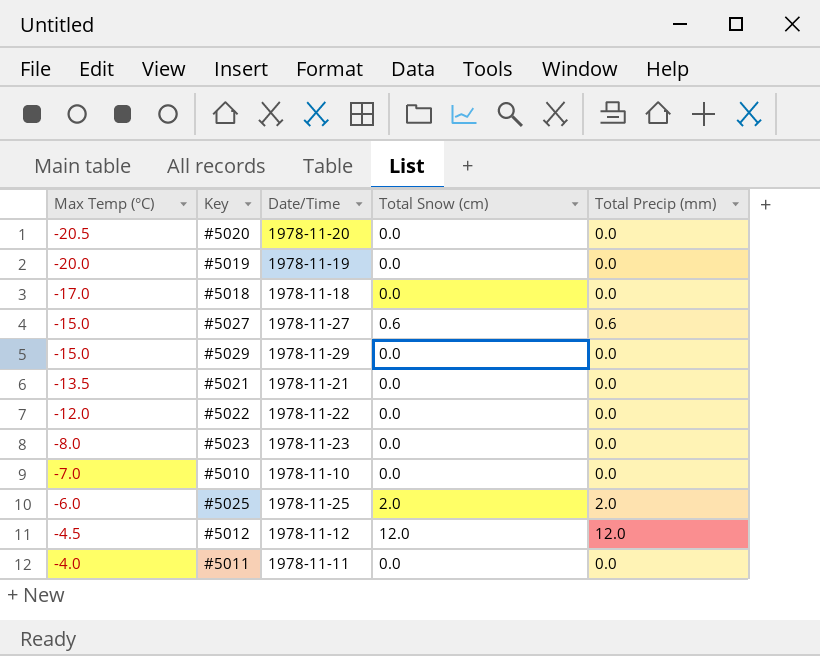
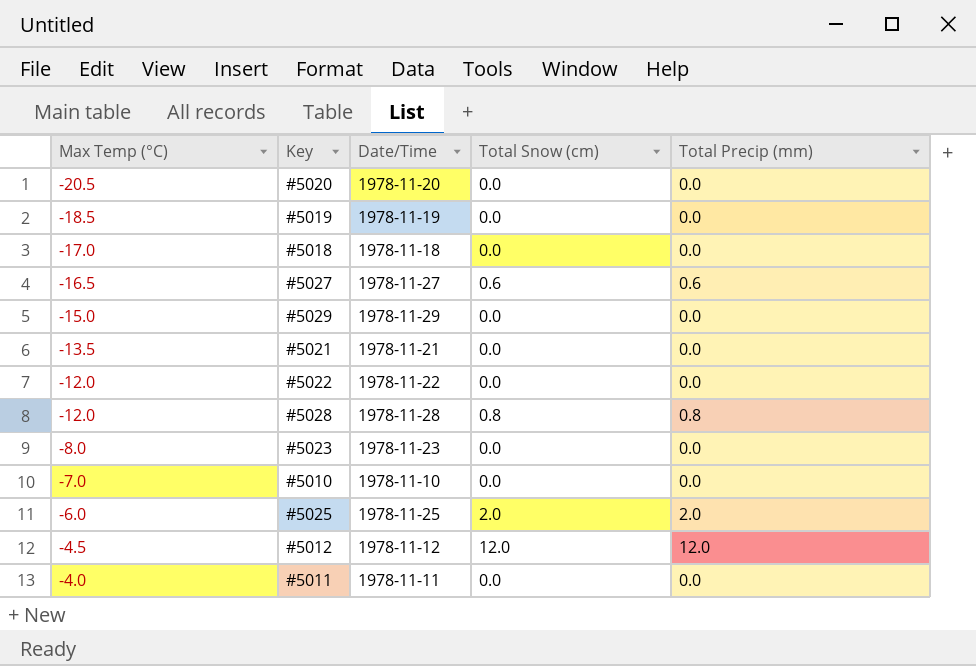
#5019 | Max Temp (°C): -20.0 -> -18.5
#5027 | Max Temp (°C): -15.0 -> -16.5
row #5028: none -> -12.0 | 1978-11-28 | 0.8 | 0.8

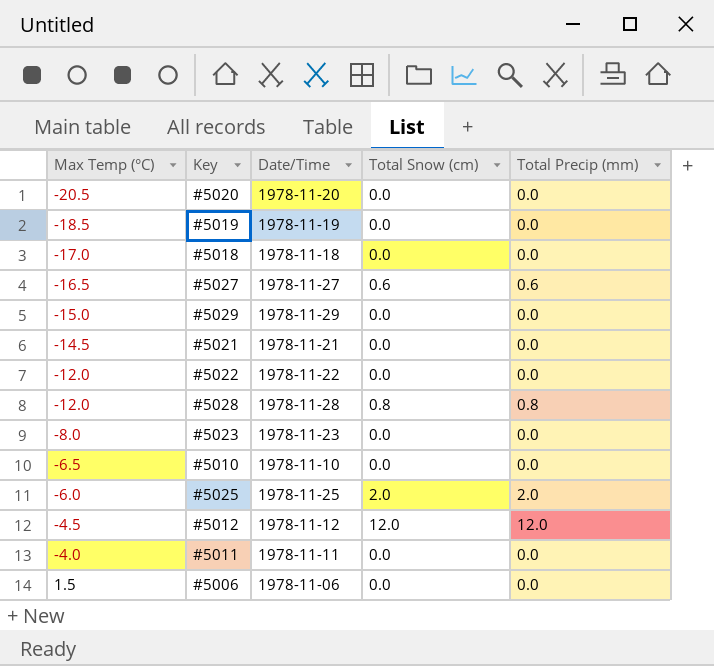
#5021 | Max Temp (°C): -13.5 -> -14.5
#5010 | Max Temp (°C): -7.0 -> -6.5
row #5006: none -> 1.5 | 1978-11-06 | 0.0 | 0.0

